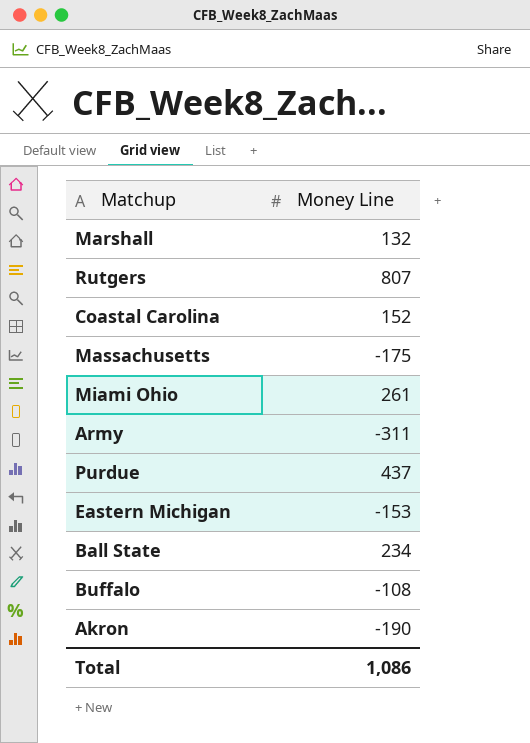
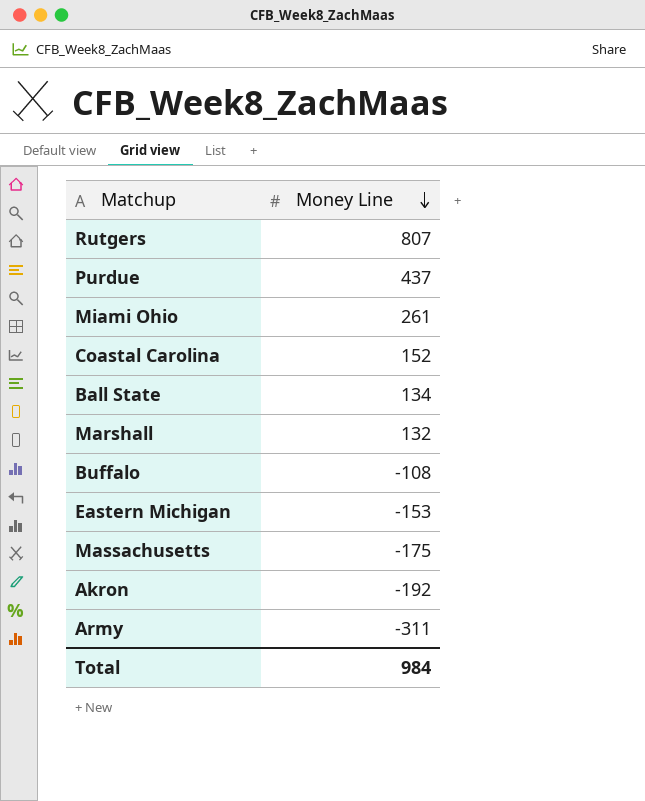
row order: none -> Money Line descending
Ball State | Money Line: 234 -> 134
Akron | Money Line: -190 -> -192
Total | Money Line: 1,086 -> 984

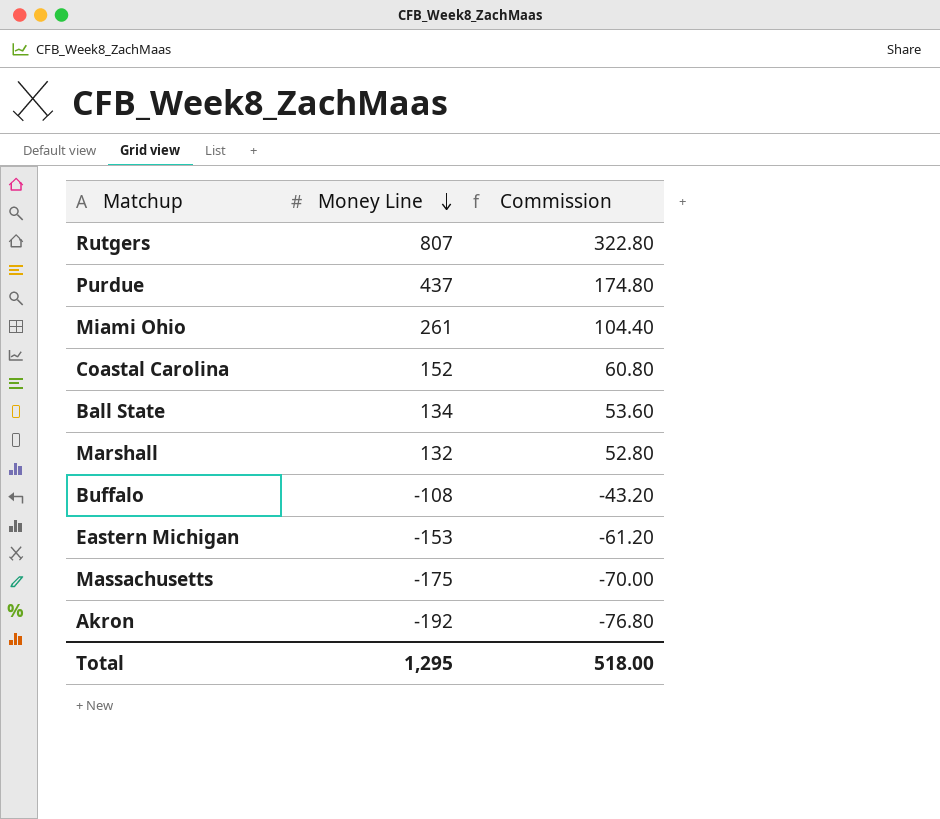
column Commission | formula: none -> [Money Line] * 0.4
row Army: -311 -> none
Total | Money Line: 984 -> 1,295

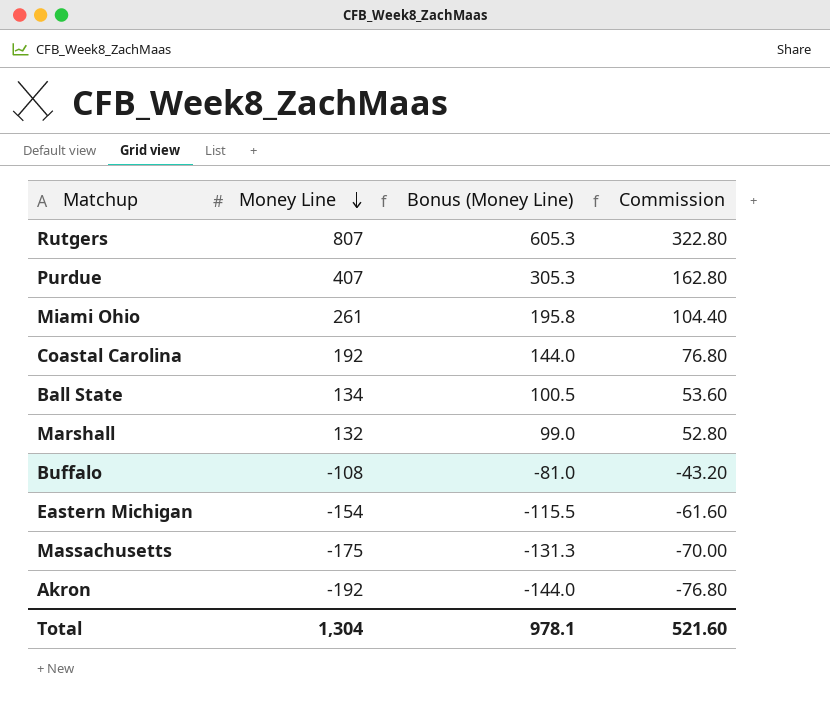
column Bonus (Money Line) | formula: none -> [Money Line] * 0.75
Purdue | Money Line: 437 -> 407
Purdue | Commission: 174.80 -> 162.80
Coastal Carolina | Money Line: 152 -> 192
Coastal Carolina | Commission: 60.80 -> 76.80
Eastern Michigan | Money Line: -153 -> -154
Eastern Michigan | Commission: -61.20 -> -61.60
Total | Money Line: 1,295 -> 1,304
Total | Commission: 518.00 -> 521.60

